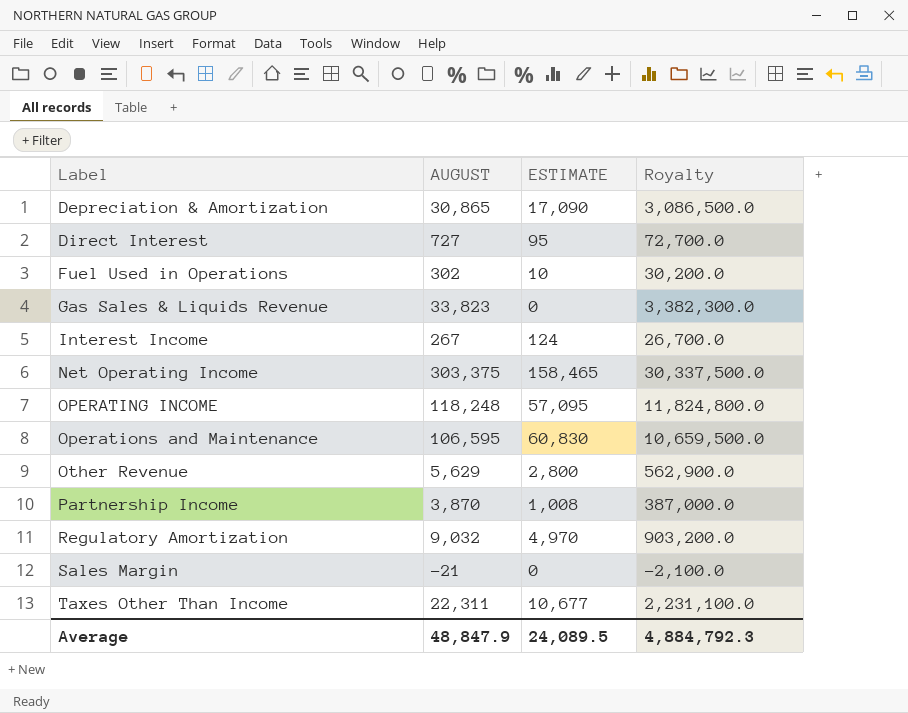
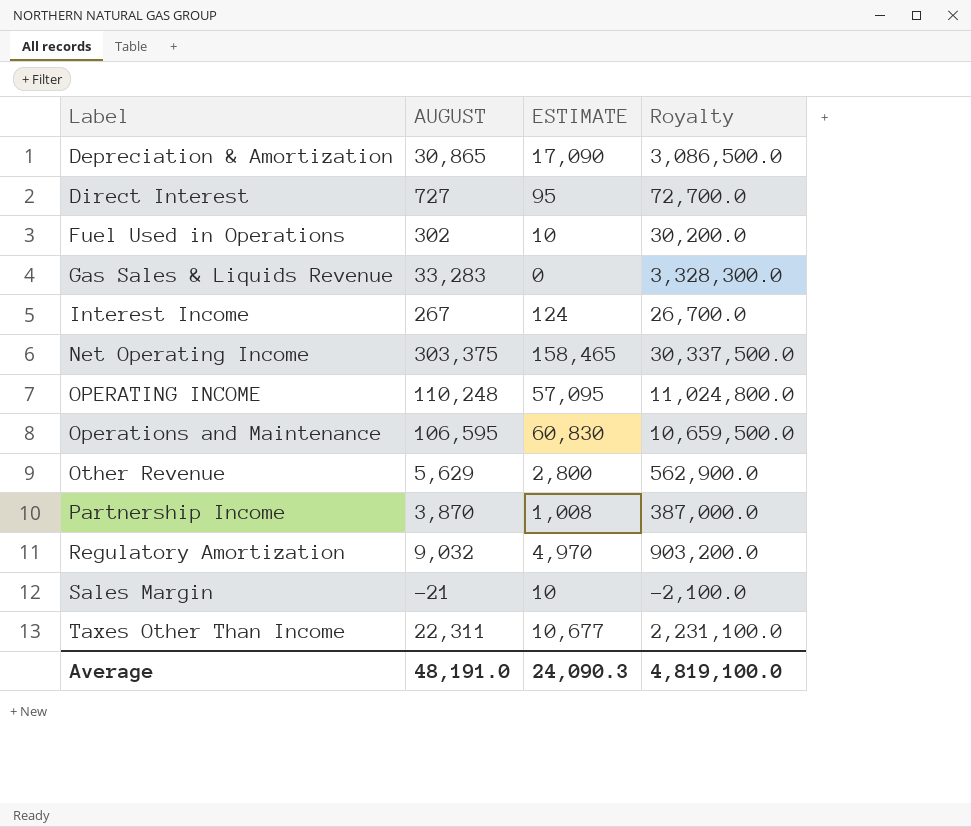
Gas Sales & Liquids Revenue | AUGUST: 33,823 -> 33,283
Gas Sales & Liquids Revenue | Royalty: 3,382,300.0 -> 3,328,300.0
OPERATING INCOME | AUGUST: 118,248 -> 110,248
OPERATING INCOME | Royalty: 11,824,800.0 -> 11,024,800.0
Sales Margin | ESTIMATE: 0 -> 10
Average | AUGUST: 48,847.9 -> 48,191.0
Average | ESTIMATE: 24,089.5 -> 24,090.3
Average | Royalty: 4,884,792.3 -> 4,819,100.0

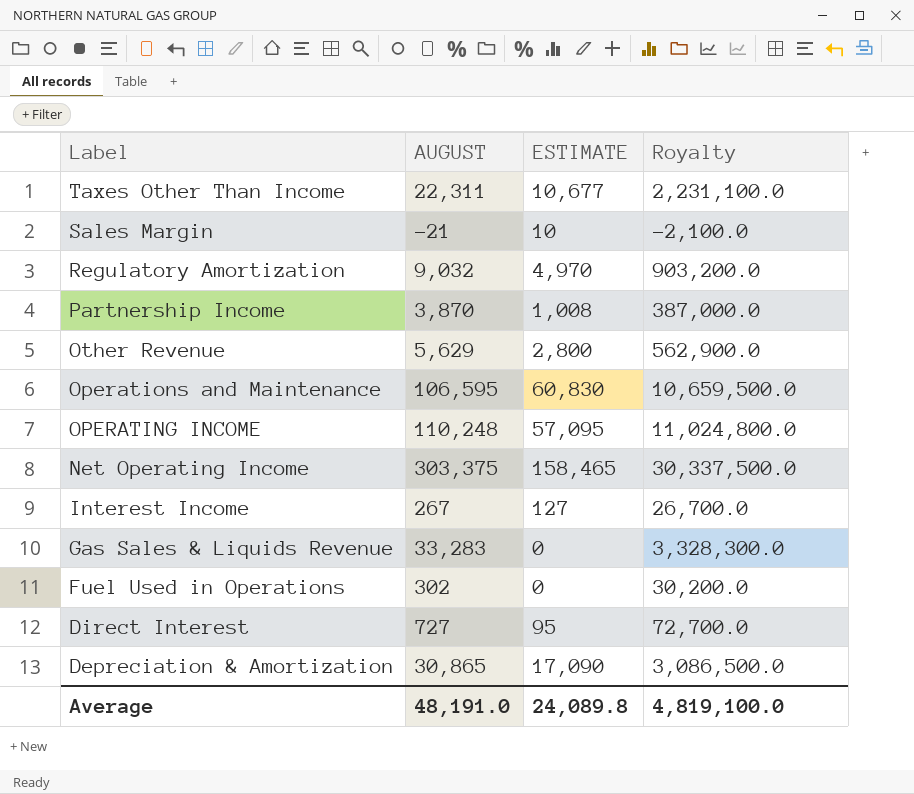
row order: Label ascending -> Label descending
Interest Income | ESTIMATE: 124 -> 127
Fuel Used in Operations | ESTIMATE: 10 -> 0
Average | ESTIMATE: 24,090.3 -> 24,089.8

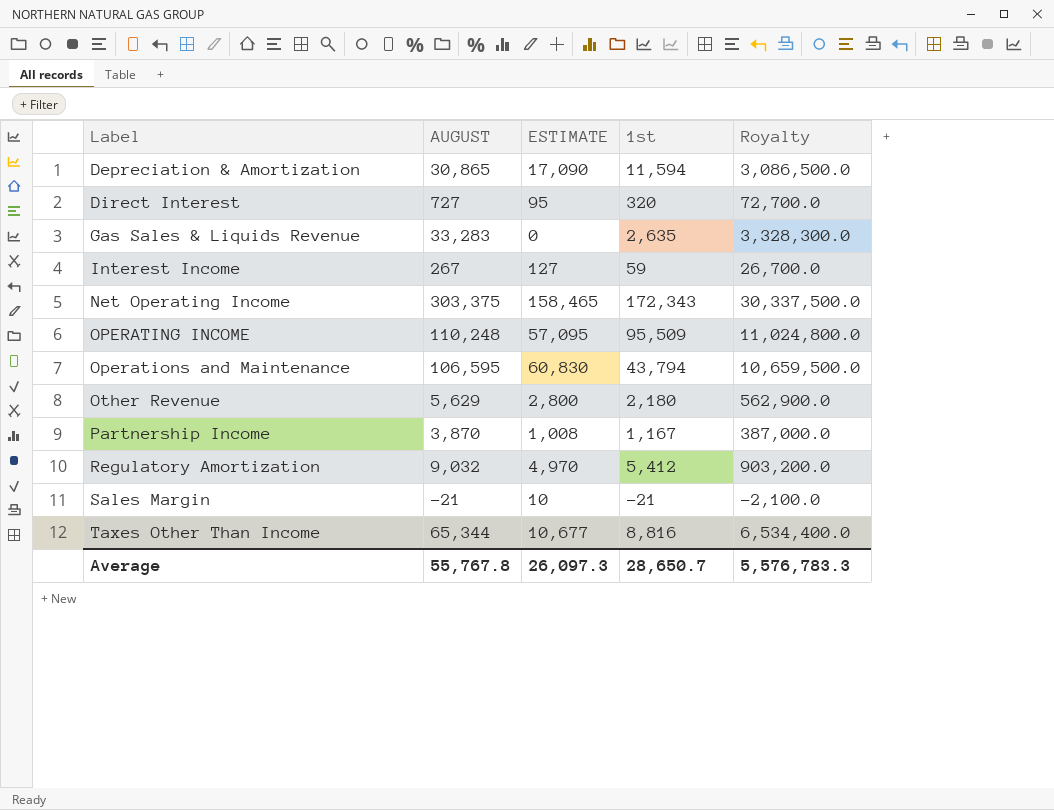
row order: Label descending -> Label ascending
column 1st | position: none -> 4
row Fuel Used in Operations: 302 | 0 | 30,200.0 -> none
Taxes Other Than Income | AUGUST: 22,311 -> 65,344
Taxes Other Than Income | Royalty: 2,231,100.0 -> 6,534,400.0
Average | AUGUST: 48,191.0 -> 55,767.8
Average | ESTIMATE: 24,089.8 -> 26,097.3
Average | Royalty: 4,819,100.0 -> 5,576,783.3

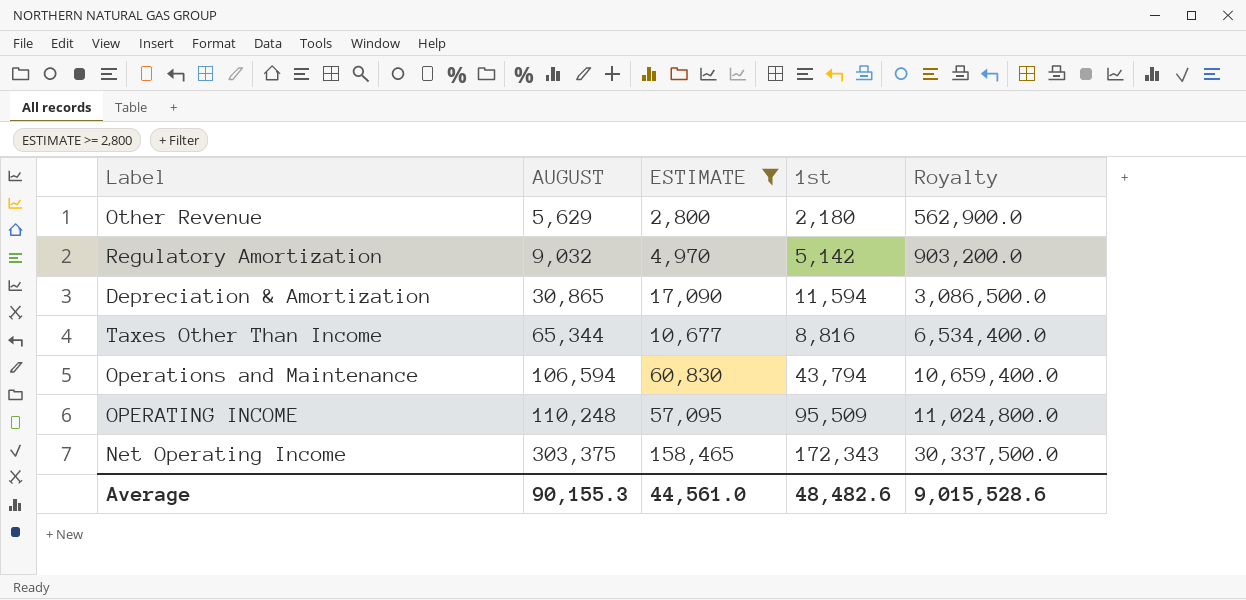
filter: none -> ESTIMATE >= 2,800
row order: Label ascending -> AUGUST ascending
Regulatory Amortization | 1st: 5,412 -> 5,142
Operations and Maintenance | AUGUST: 106,595 -> 106,594
Operations and Maintenance | Royalty: 10,659,500.0 -> 10,659,400.0
Average | AUGUST: 55,767.8 -> 90,155.3
Average | ESTIMATE: 26,097.3 -> 44,561.0
Average | 1st: 28,650.7 -> 48,482.6
Average | Royalty: 5,576,783.3 -> 9,015,528.6

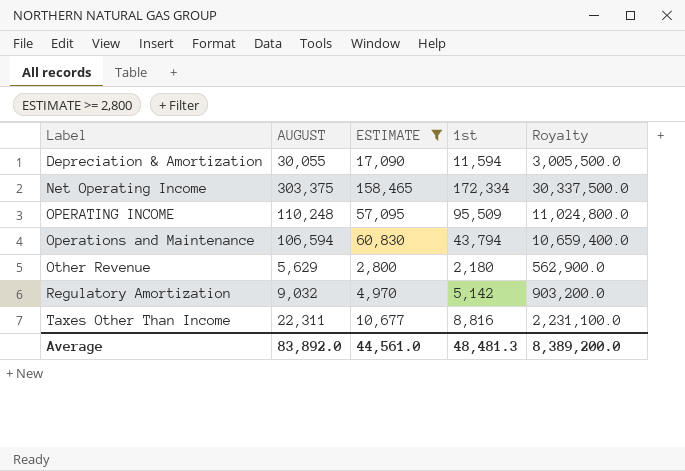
row order: AUGUST ascending -> Label ascending
Depreciation & Amortization | AUGUST: 30,865 -> 30,055
Depreciation & Amortization | Royalty: 3,086,500.0 -> 3,005,500.0
Net Operating Income | 1st: 172,343 -> 172,334
Taxes Other Than Income | AUGUST: 65,344 -> 22,311
Taxes Other Than Income | Royalty: 6,534,400.0 -> 2,231,100.0
Average | AUGUST: 90,155.3 -> 83,892.0
Average | 1st: 48,482.6 -> 48,481.3
Average | Royalty: 9,015,528.6 -> 8,389,200.0

